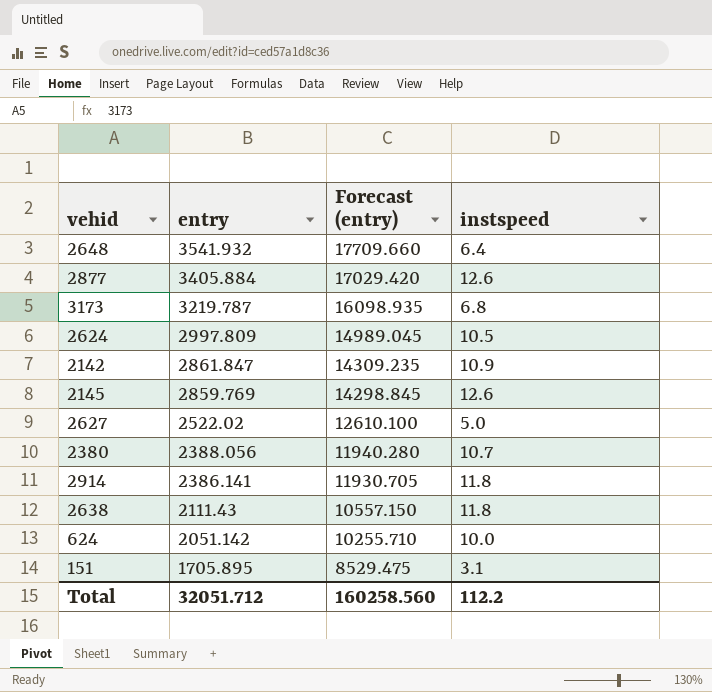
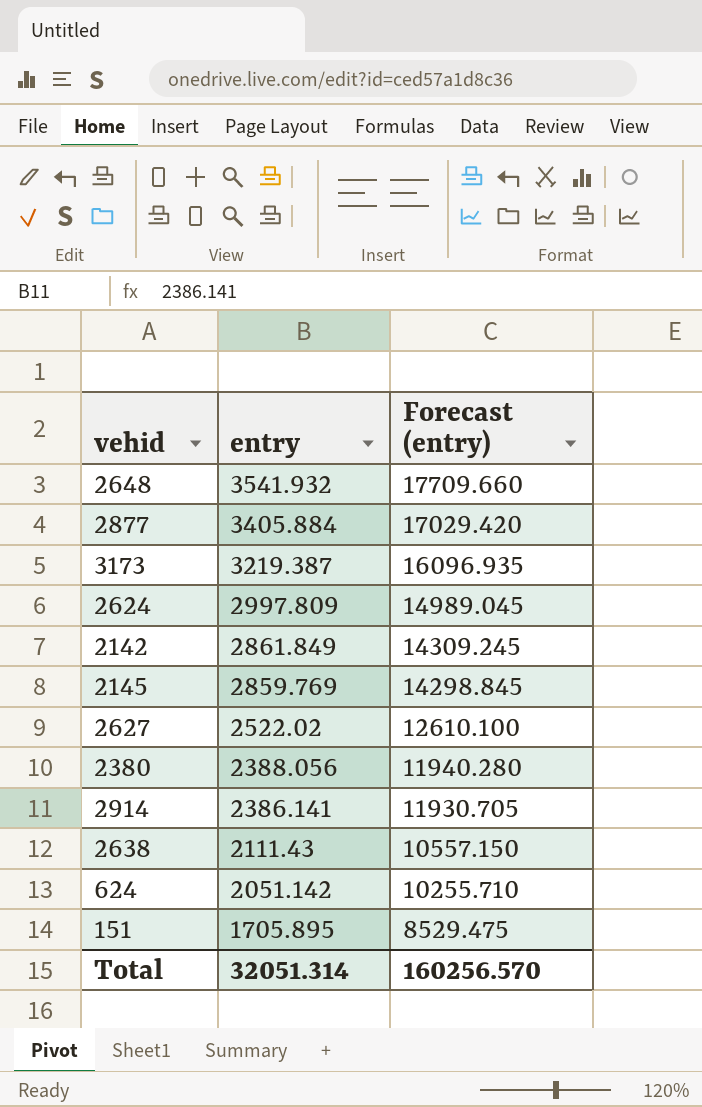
column instspeed | position: 4 -> none
3173 | entry: 3219.787 -> 3219.387
3173 | Forecast (entry): 16098.935 -> 16096.935
2142 | entry: 2861.847 -> 2861.849
2142 | Forecast (entry): 14309.235 -> 14309.245
Total | entry: 32051.712 -> 32051.314
Total | Forecast (entry): 160258.560 -> 160256.570

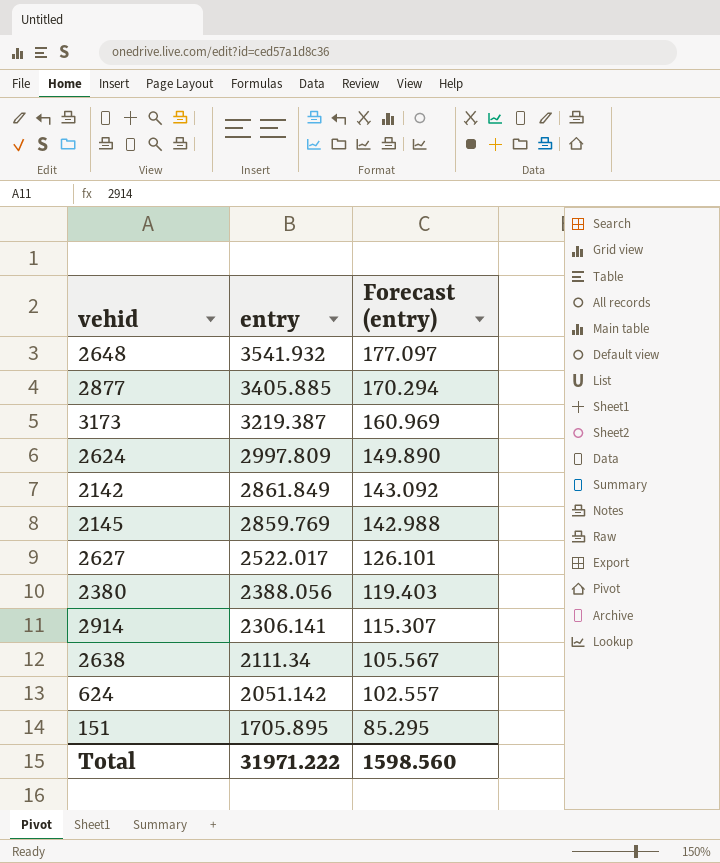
column Forecast (entry) | formula: [entry] * 5 -> [entry] * 0.05
2877 | entry: 3405.884 -> 3405.885
2627 | entry: 2522.02 -> 2522.017
2914 | entry: 2386.141 -> 2306.141
2638 | entry: 2111.43 -> 2111.34
Total | entry: 32051.314 -> 31971.222
Total | Forecast (entry): 160256.570 -> 1598.560

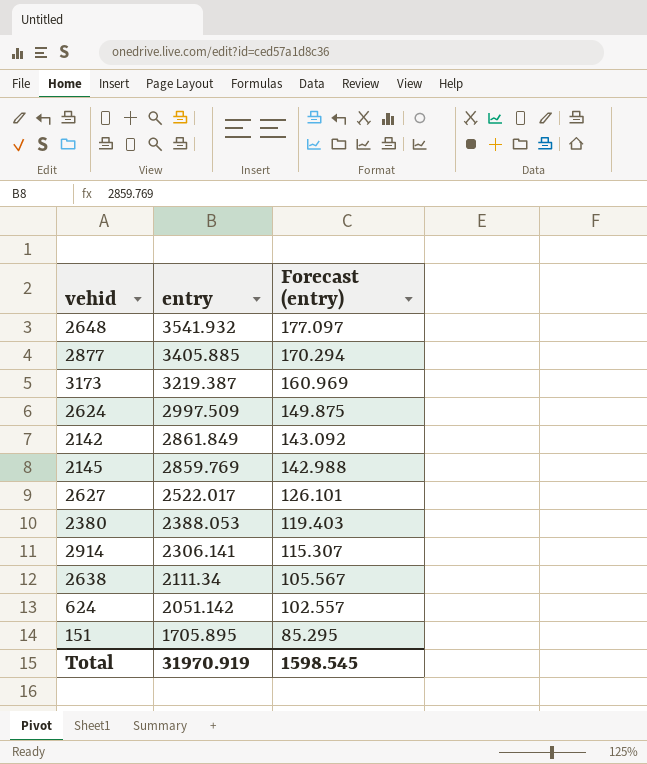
2624 | entry: 2997.809 -> 2997.509
2624 | Forecast (entry): 149.890 -> 149.875
2380 | entry: 2388.056 -> 2388.053
Total | entry: 31971.222 -> 31970.919
Total | Forecast (entry): 1598.560 -> 1598.545

